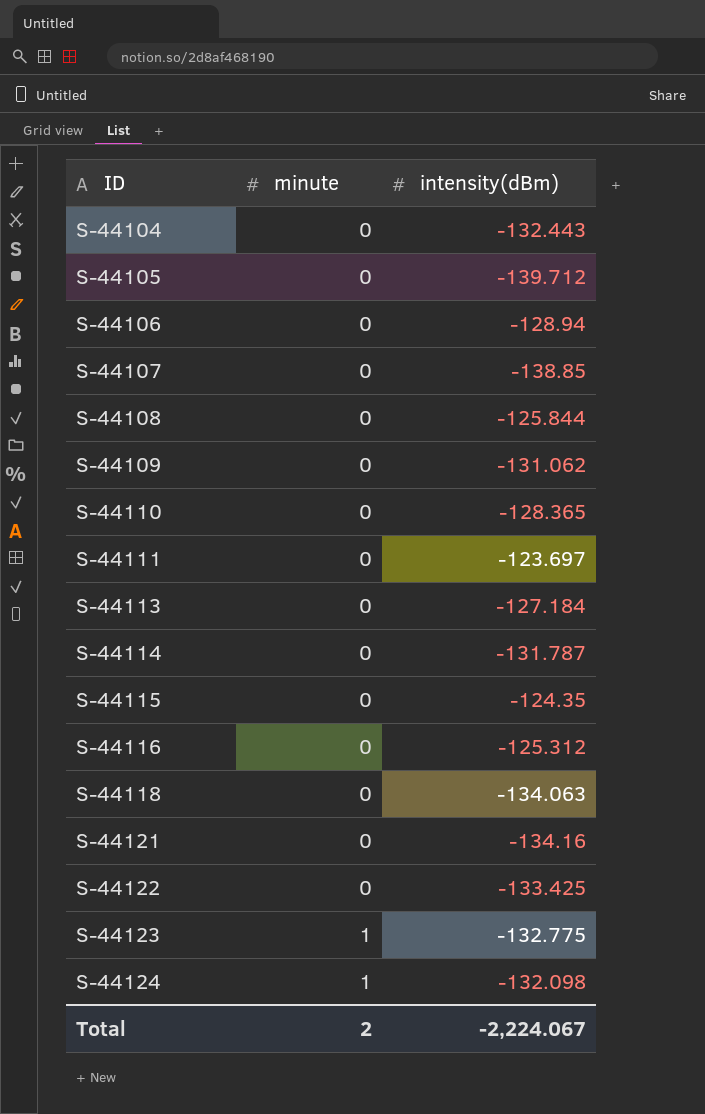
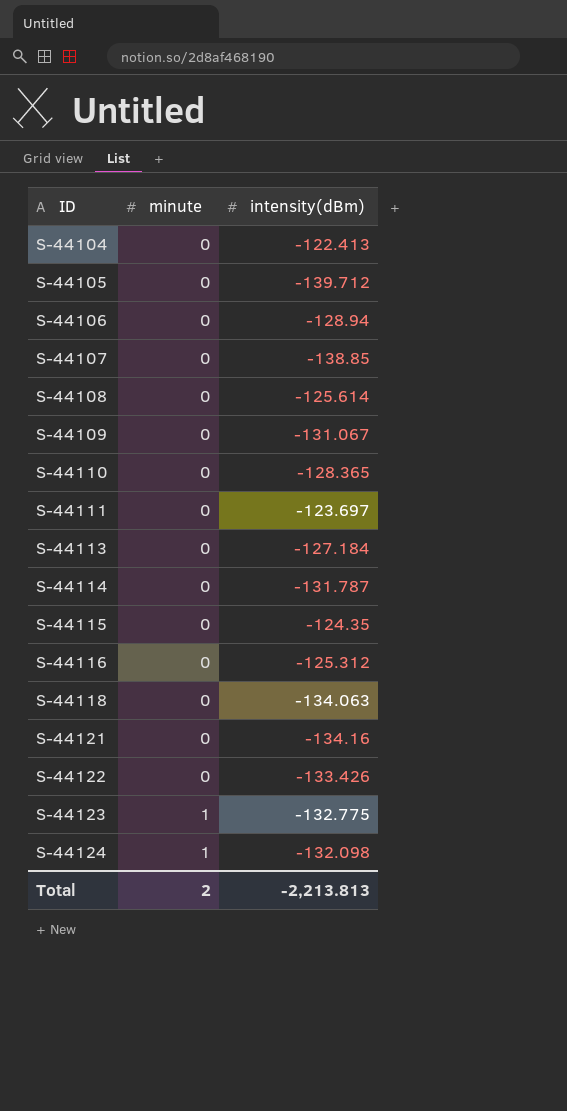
S-44104 | intensity(dBm): -132.443 -> -122.413
S-44108 | intensity(dBm): -125.844 -> -125.614
S-44109 | intensity(dBm): -131.062 -> -131.067
S-44122 | intensity(dBm): -133.425 -> -133.426
Total | intensity(dBm): -2,224.067 -> -2,213.813

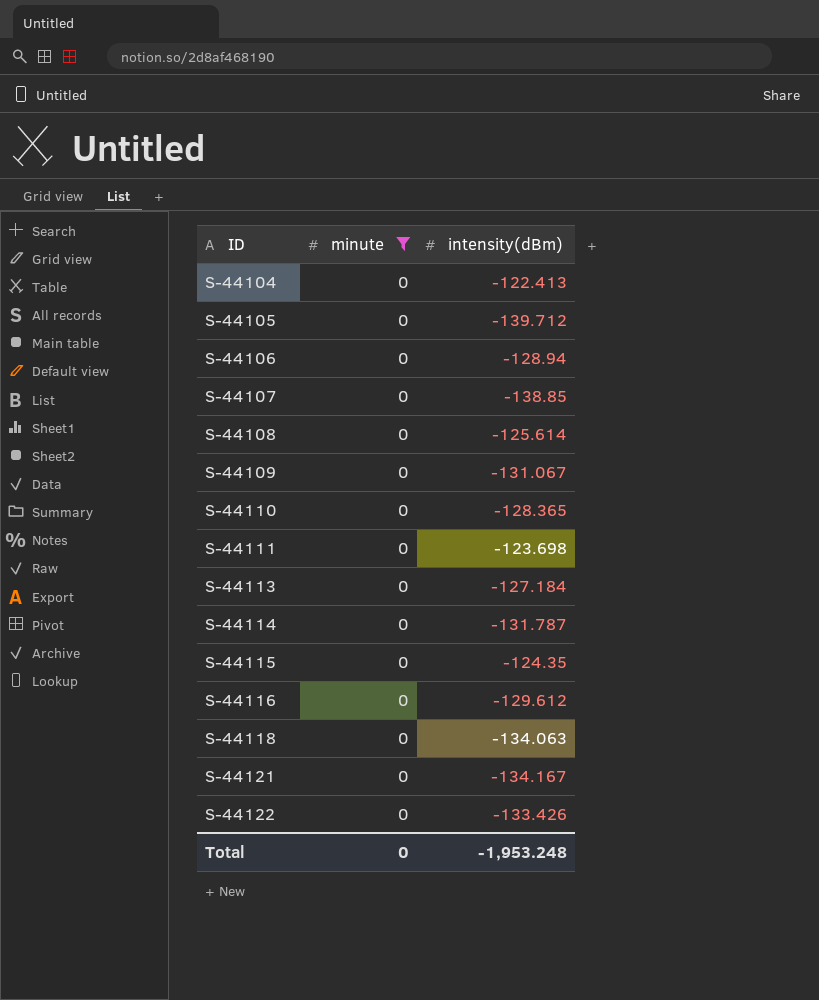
filter: none -> minute = 0
S-44111 | intensity(dBm): -123.697 -> -123.698
S-44116 | intensity(dBm): -125.312 -> -129.612
S-44121 | intensity(dBm): -134.16 -> -134.167
Total | minute: 2 -> 0
Total | intensity(dBm): -2,213.813 -> -1,953.248

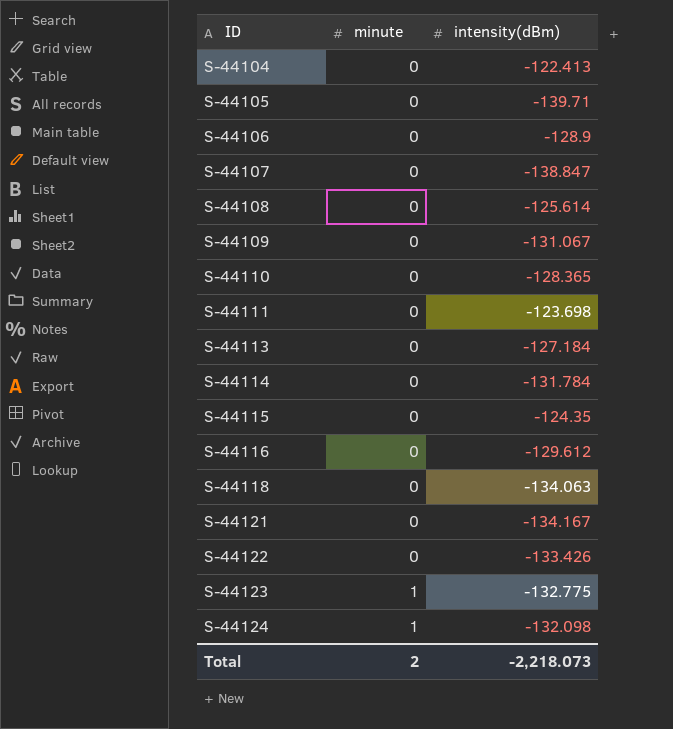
filter: minute = 0 -> none
S-44105 | intensity(dBm): -139.712 -> -139.71
S-44106 | intensity(dBm): -128.94 -> -128.9
S-44107 | intensity(dBm): -138.85 -> -138.847
S-44114 | intensity(dBm): -131.787 -> -131.784
Total | minute: 0 -> 2
Total | intensity(dBm): -1,953.248 -> -2,218.073

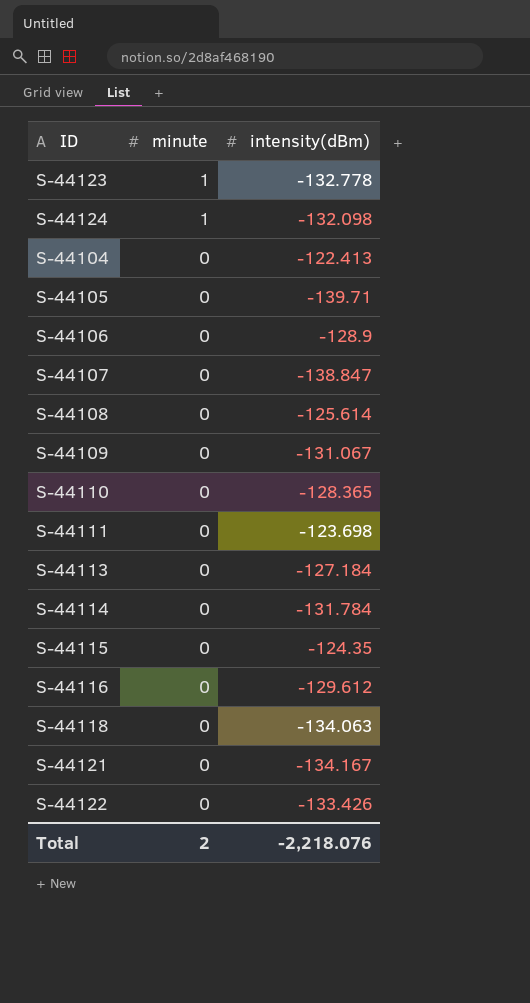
row order: ID ascending -> minute descending
S-44123 | intensity(dBm): -132.775 -> -132.778
Total | intensity(dBm): -2,218.073 -> -2,218.076

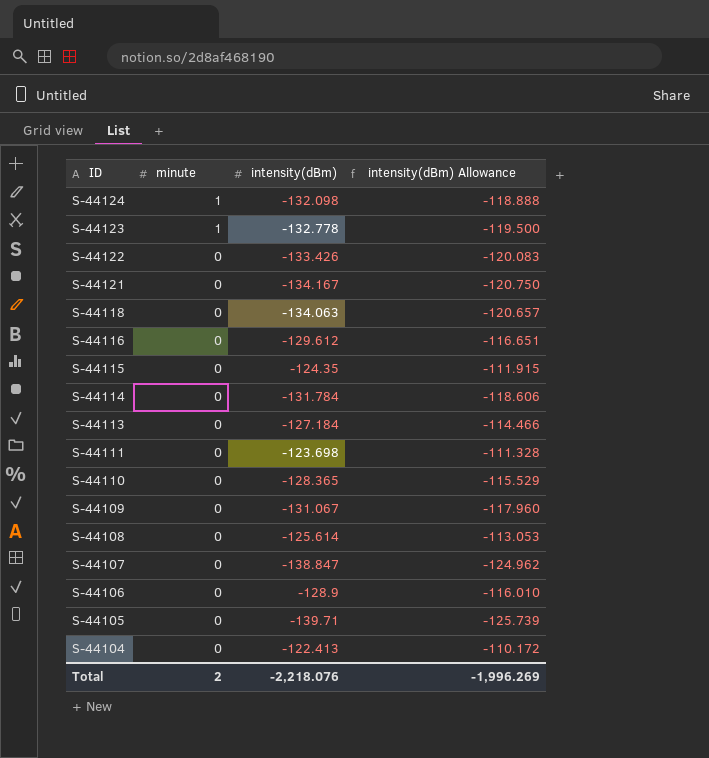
row order: minute descending -> ID descending
column intensity(dBm) Allowance | formula: none -> [intensity(dBm)] * 0.9

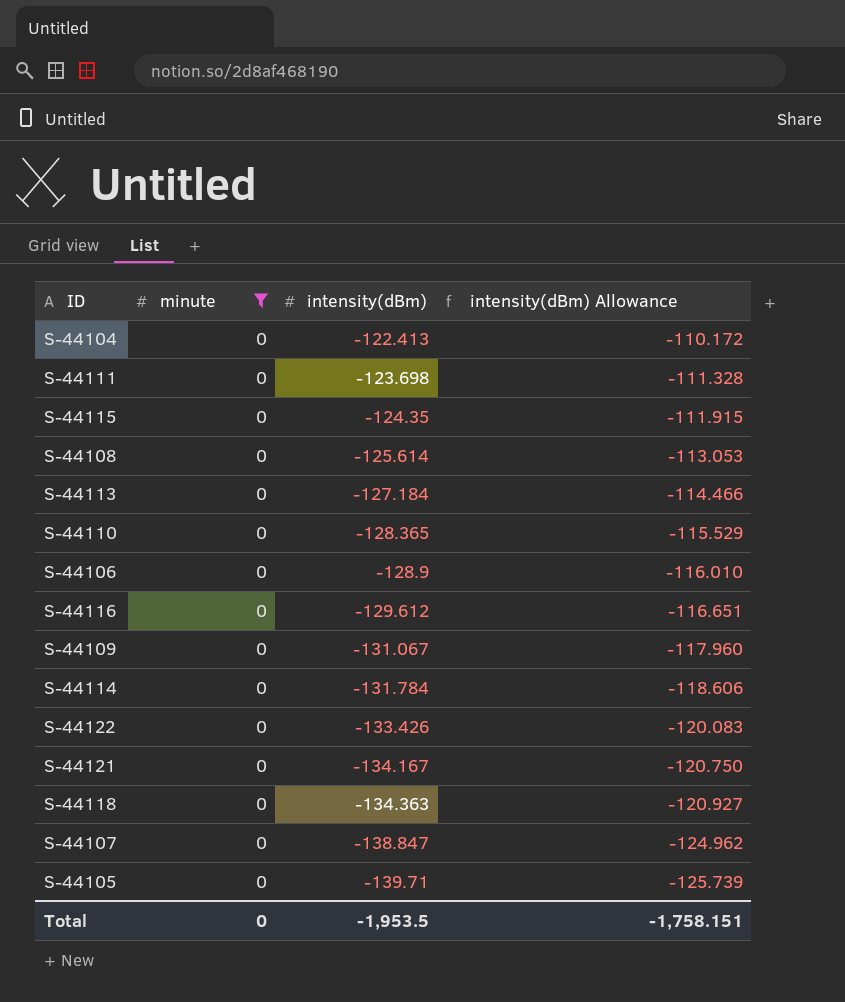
filter: none -> minute = 0
row order: ID descending -> intensity(dBm) descending
S-44118 | intensity(dBm): -134.063 -> -134.363
S-44118 | intensity(dBm) Allowance: -120.657 -> -120.927
Total | minute: 2 -> 0
Total | intensity(dBm): -2,218.076 -> -1,953.5
Total | intensity(dBm) Allowance: -1,996.269 -> -1,758.151

